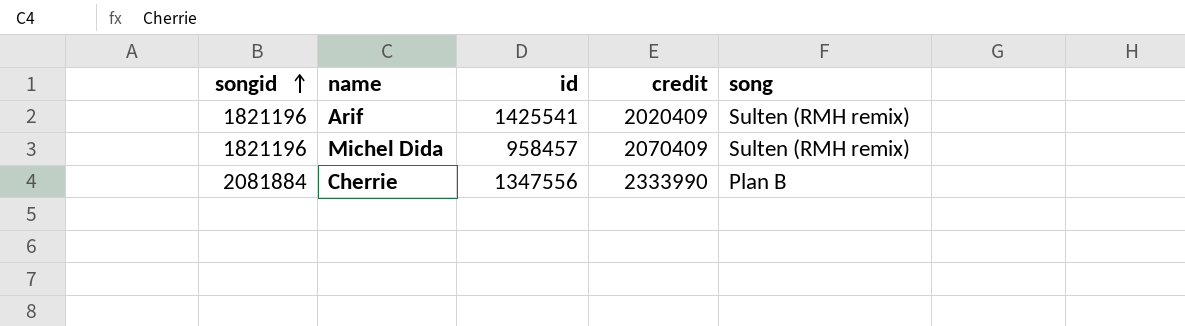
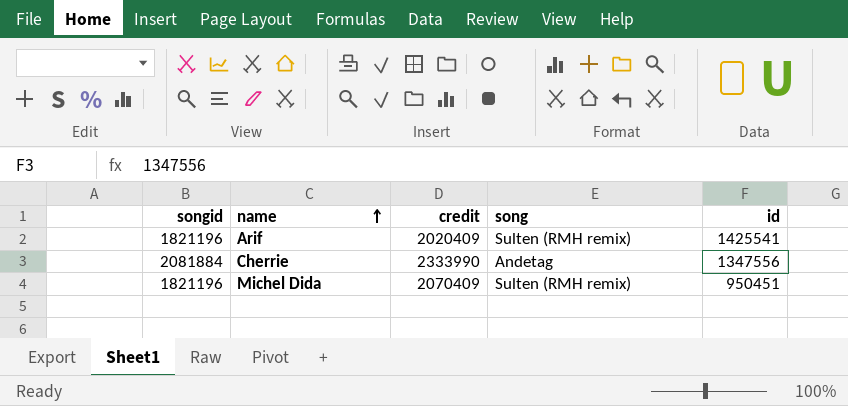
row order: songid ascending -> name ascending
column id | position: 3 -> 5
Cherrie | song: Plan B -> Andetag
Michel Dida | id: 958457 -> 950451

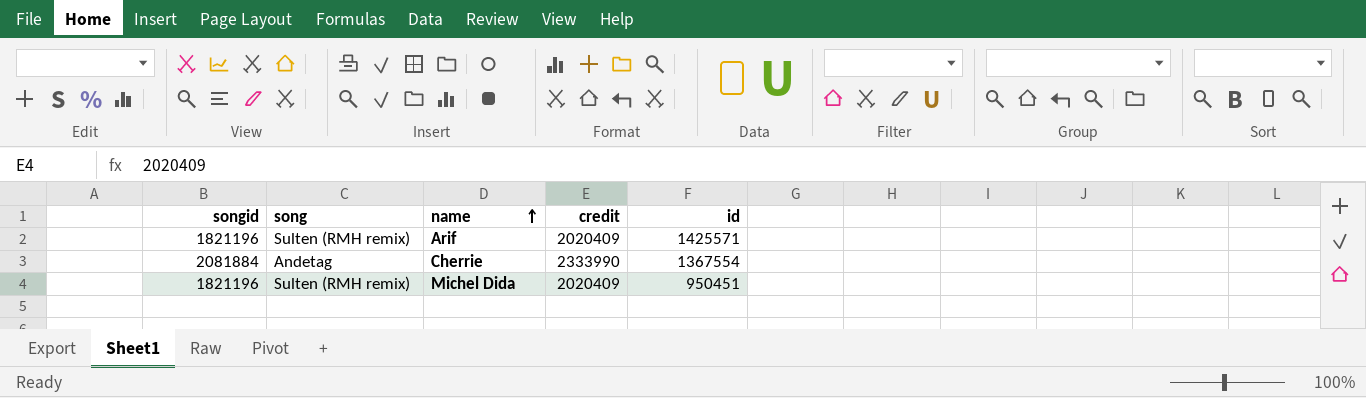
column song | position: 4 -> 2
Arif | id: 1425541 -> 1425571
Cherrie | id: 1347556 -> 1367554
Michel Dida | credit: 2070409 -> 2020409

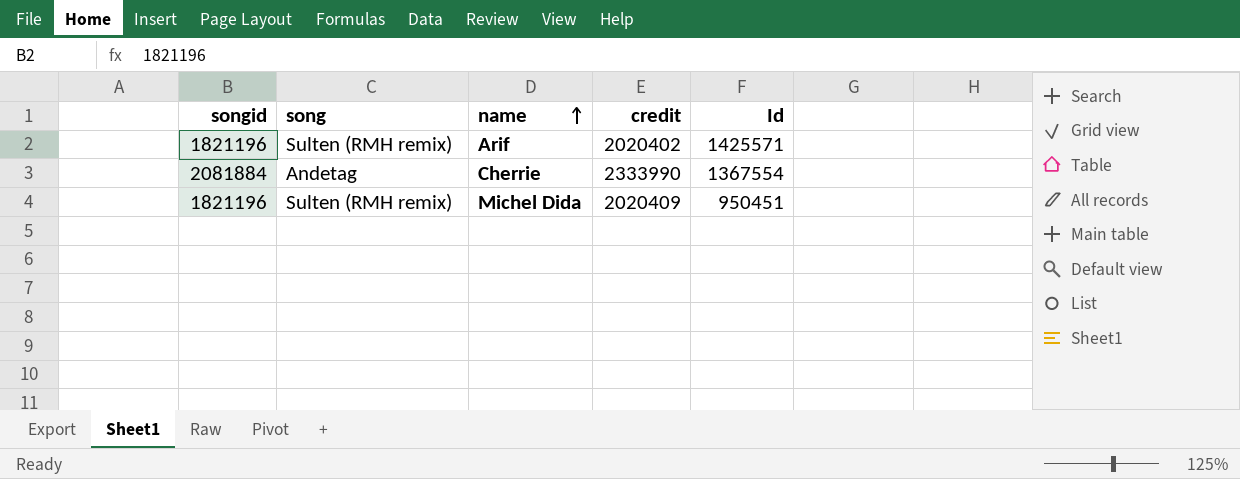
column name: id -> Id
Arif | credit: 2020409 -> 2020402

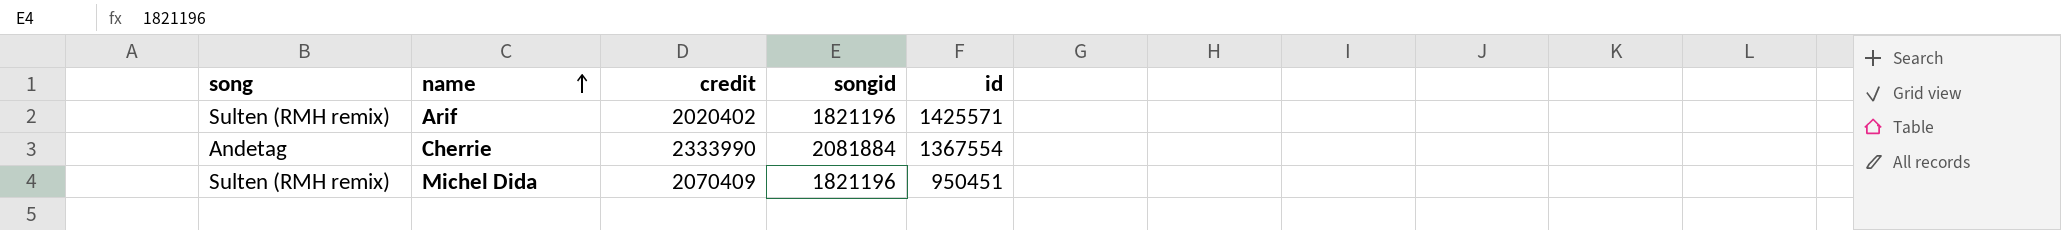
column songid | position: 1 -> 4
column name: Id -> id
Michel Dida | credit: 2020409 -> 2070409

